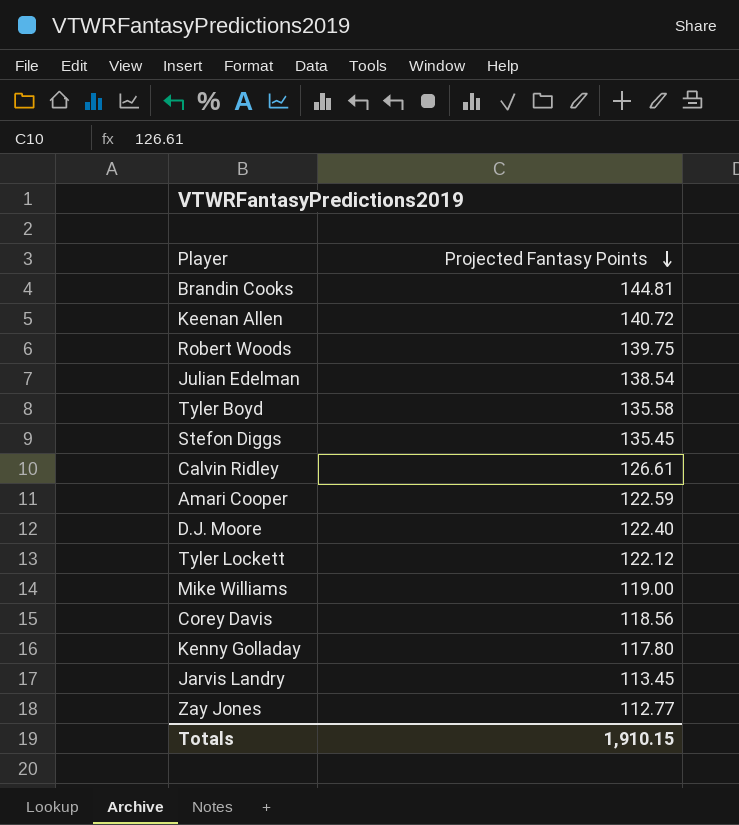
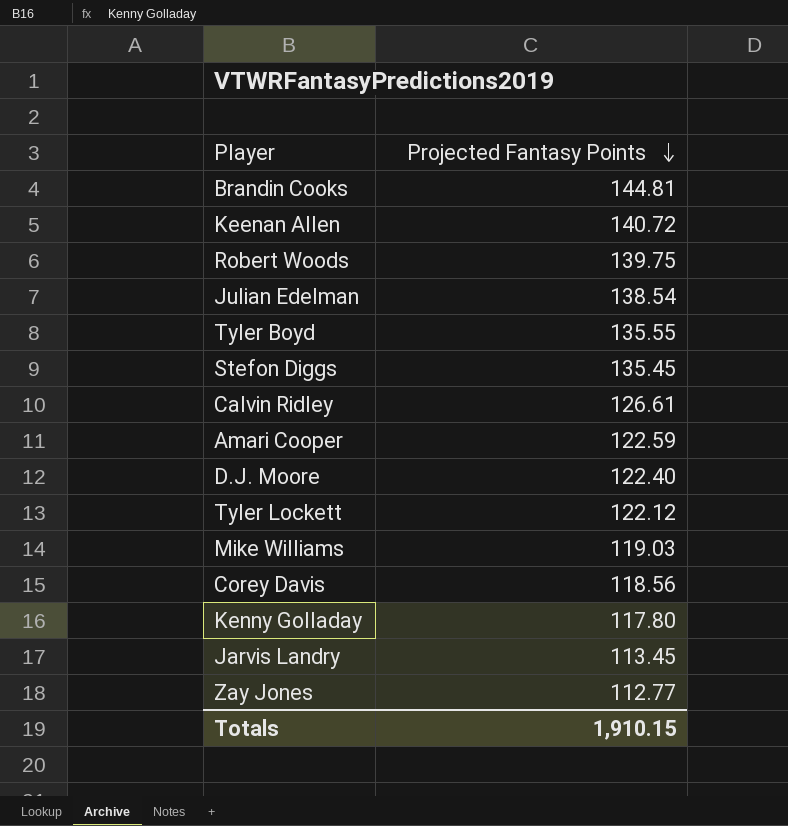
Tyler Boyd | Projected Fantasy Points: 135.58 -> 135.55
Mike Williams | Projected Fantasy Points: 119.00 -> 119.03

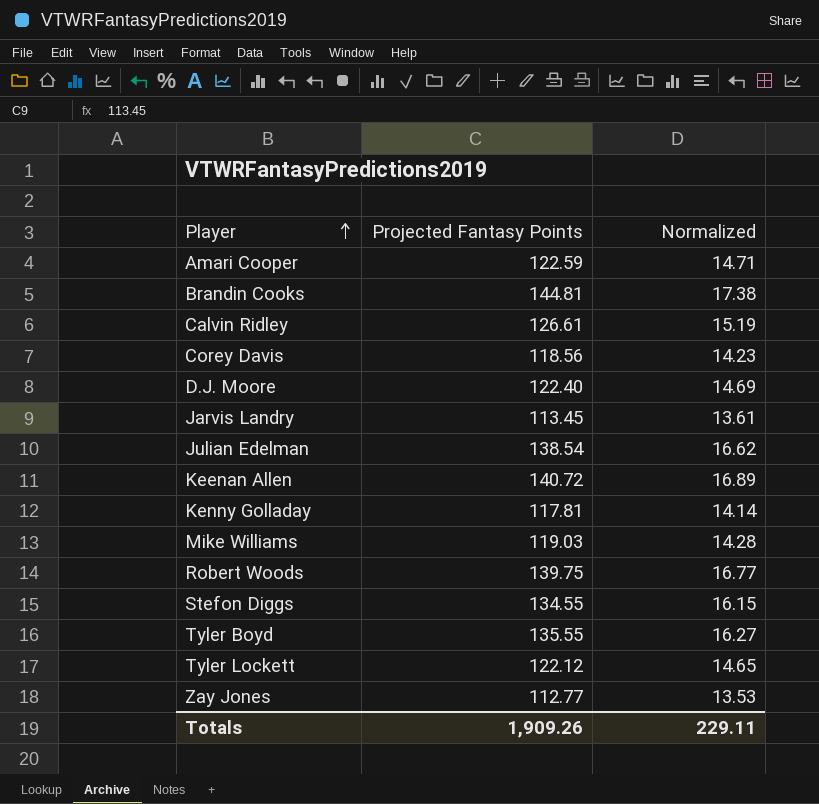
row order: Projected Fantasy Points descending -> Player ascending
column Normalized | formula: none -> [Projected Fantasy Points] * 0.12
Kenny Golladay | Projected Fantasy Points: 117.80 -> 117.81
Stefon Diggs | Projected Fantasy Points: 135.45 -> 134.55
Totals | Projected Fantasy Points: 1,910.15 -> 1,909.26

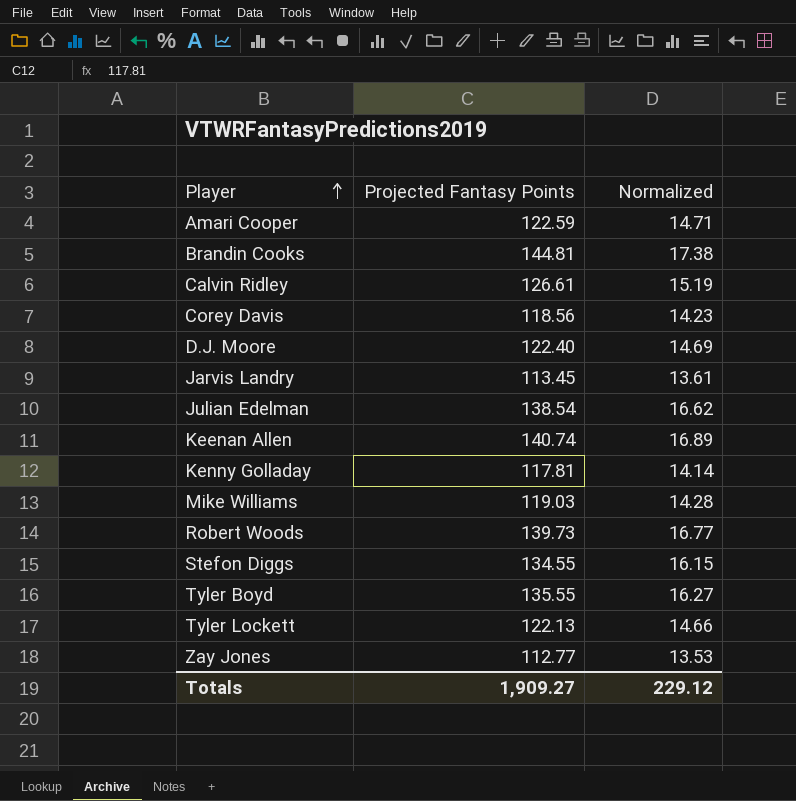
Keenan Allen | Projected Fantasy Points: 140.72 -> 140.74
Robert Woods | Projected Fantasy Points: 139.75 -> 139.73
Tyler Lockett | Projected Fantasy Points: 122.12 -> 122.13
Tyler Lockett | Normalized: 14.65 -> 14.66
Totals | Projected Fantasy Points: 1,909.26 -> 1,909.27
Totals | Normalized: 229.11 -> 229.12

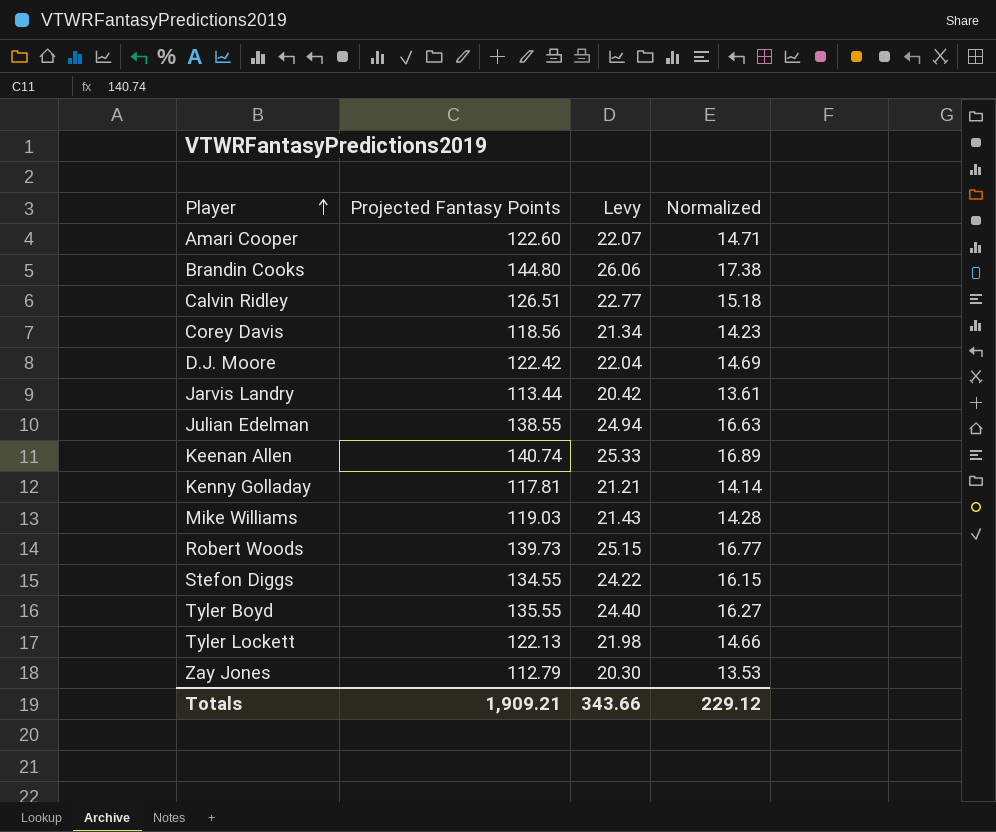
column Levy | formula: none -> [Projected Fantasy Points] * 0.18
Amari Cooper | Projected Fantasy Points: 122.59 -> 122.60
Brandin Cooks | Projected Fantasy Points: 144.81 -> 144.80
Calvin Ridley | Projected Fantasy Points: 126.61 -> 126.51
Calvin Ridley | Normalized: 15.19 -> 15.18
D.J. Moore | Projected Fantasy Points: 122.40 -> 122.42
Jarvis Landry | Projected Fantasy Points: 113.45 -> 113.44
Julian Edelman | Projected Fantasy Points: 138.54 -> 138.55
Julian Edelman | Normalized: 16.62 -> 16.63
Zay Jones | Projected Fantasy Points: 112.77 -> 112.79
Totals | Projected Fantasy Points: 1,909.27 -> 1,909.21

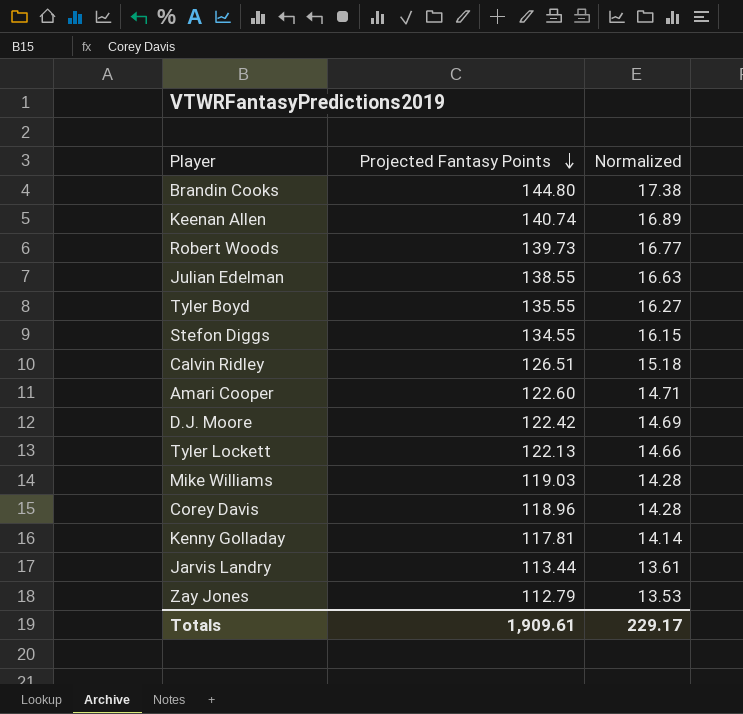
row order: Player ascending -> Projected Fantasy Points descending
column Levy | formula: [Projected Fantasy Points] * 0.18 -> none
Corey Davis | Projected Fantasy Points: 118.56 -> 118.96
Corey Davis | Normalized: 14.23 -> 14.28
Totals | Projected Fantasy Points: 1,909.21 -> 1,909.61
Totals | Normalized: 229.12 -> 229.17

